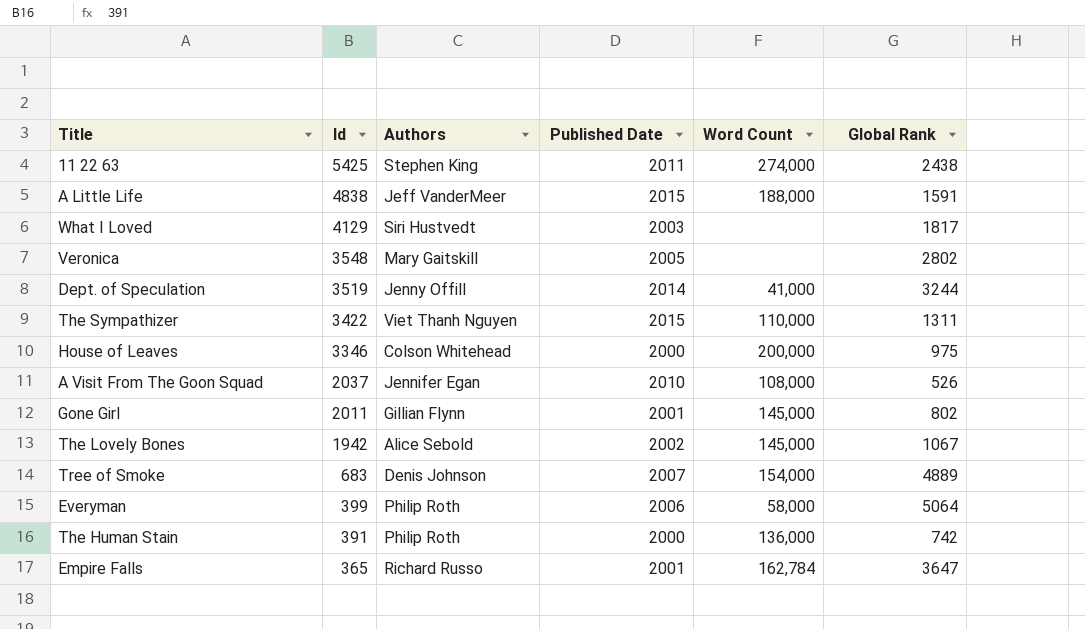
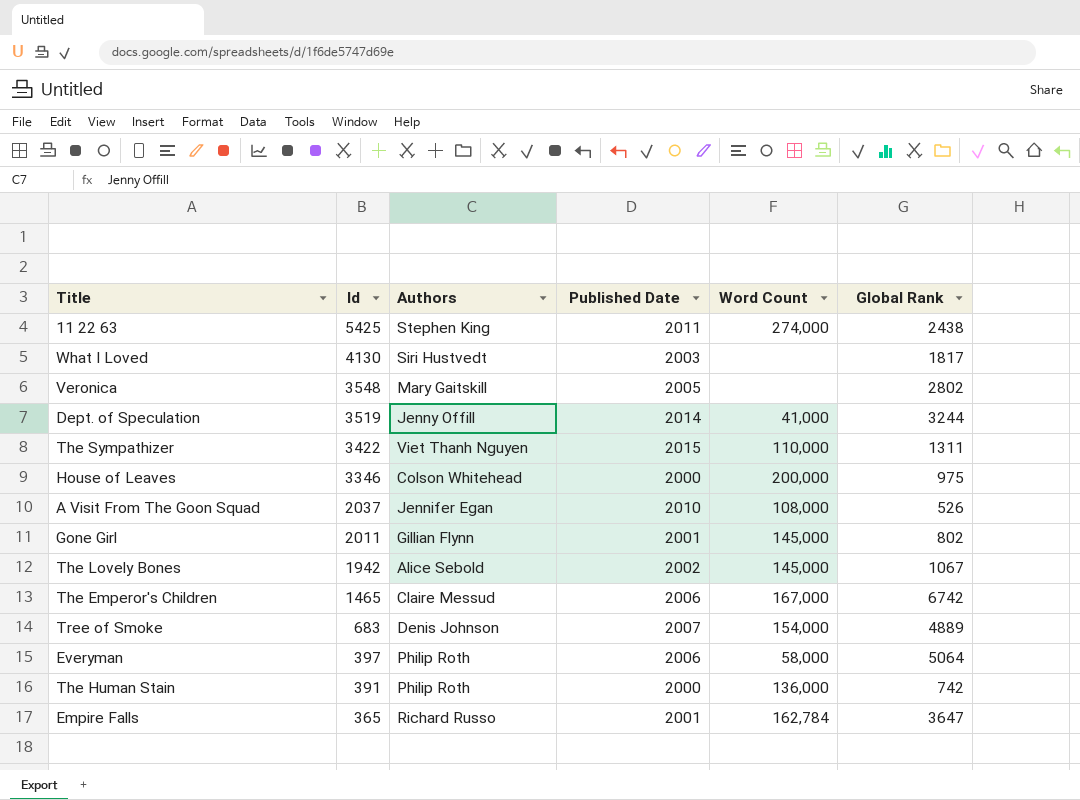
row A Little Life: 4838 | Jeff VanderMeer | 2015 | 188,000 | 1591 -> none
What I Loved | Id: 4129 -> 4130
row The Emperor's Children: none -> 1465 | Claire Messud | 2006 | 167,000 | 6742
Everyman | Id: 399 -> 397

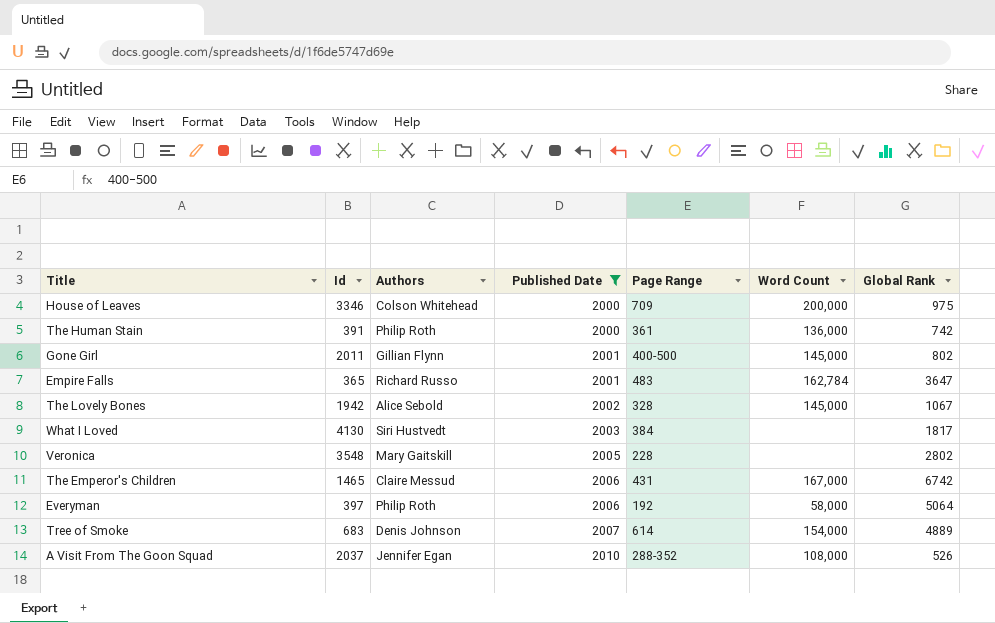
filter: none -> Published Date <= 2010
row order: Id descending -> Published Date ascending
column Page Range | position: none -> 5

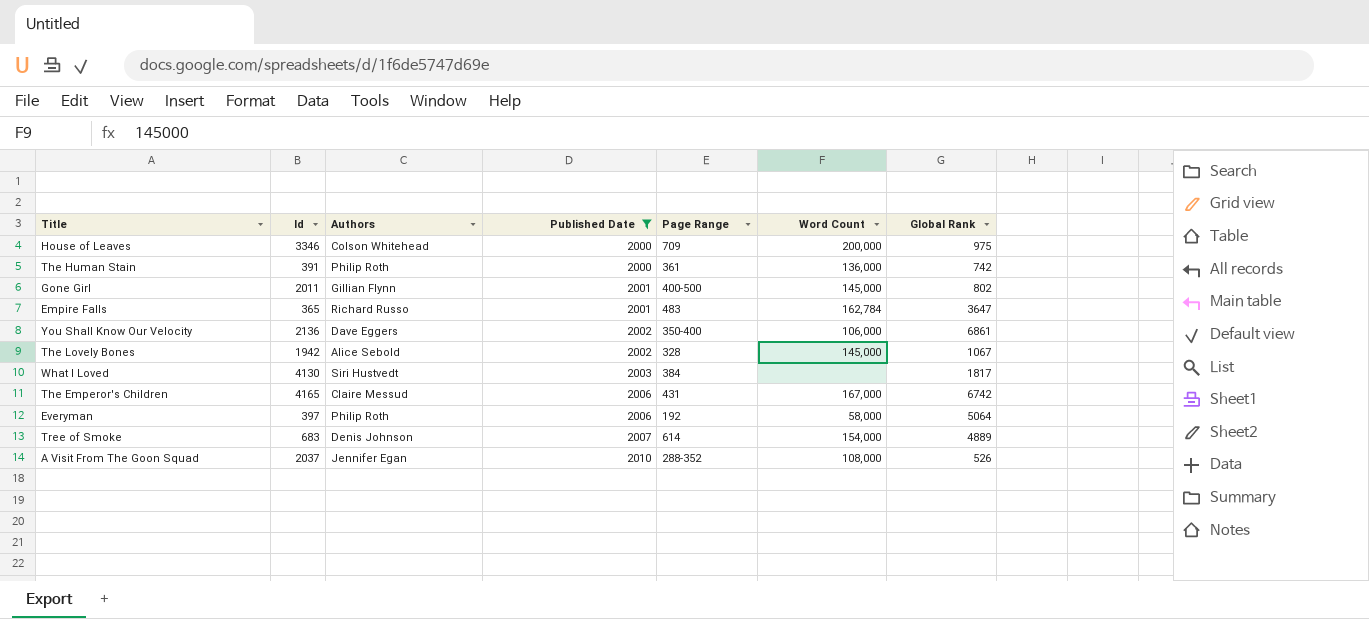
row Veronica: 3548 | Mary Gaitskill | 2005 | 228 | none | 2802 -> none
row You Shall Know Our Velocity: none -> 2136 | Dave Eggers | 2002 | 350-400 | 106,000 | 6861
The Emperor's Children | Id: 1465 -> 4165

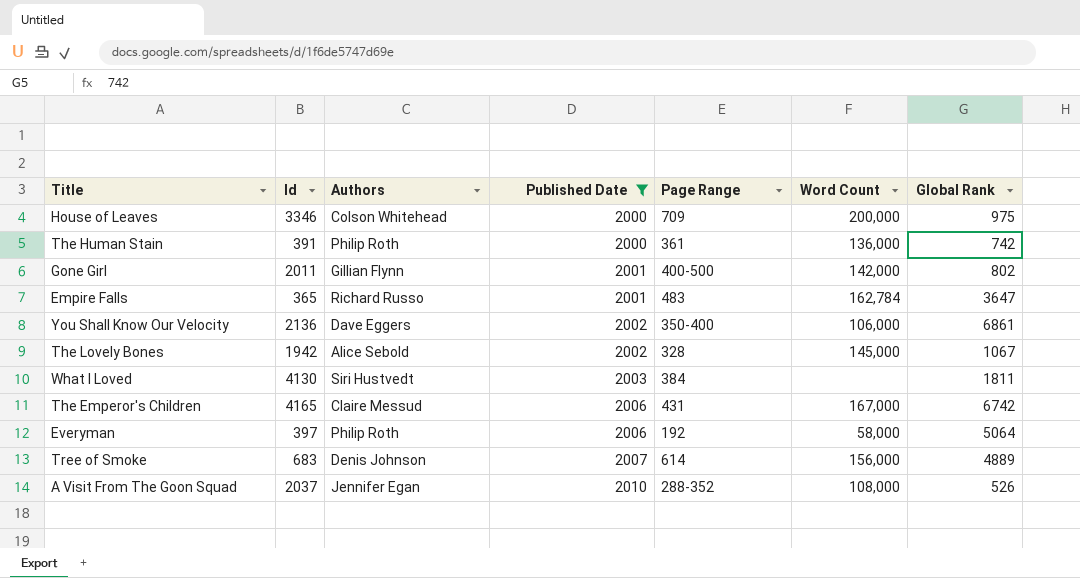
Gone Girl | Word Count: 145,000 -> 142,000
What I Loved | Global Rank: 1817 -> 1811
Tree of Smoke | Word Count: 154,000 -> 156,000

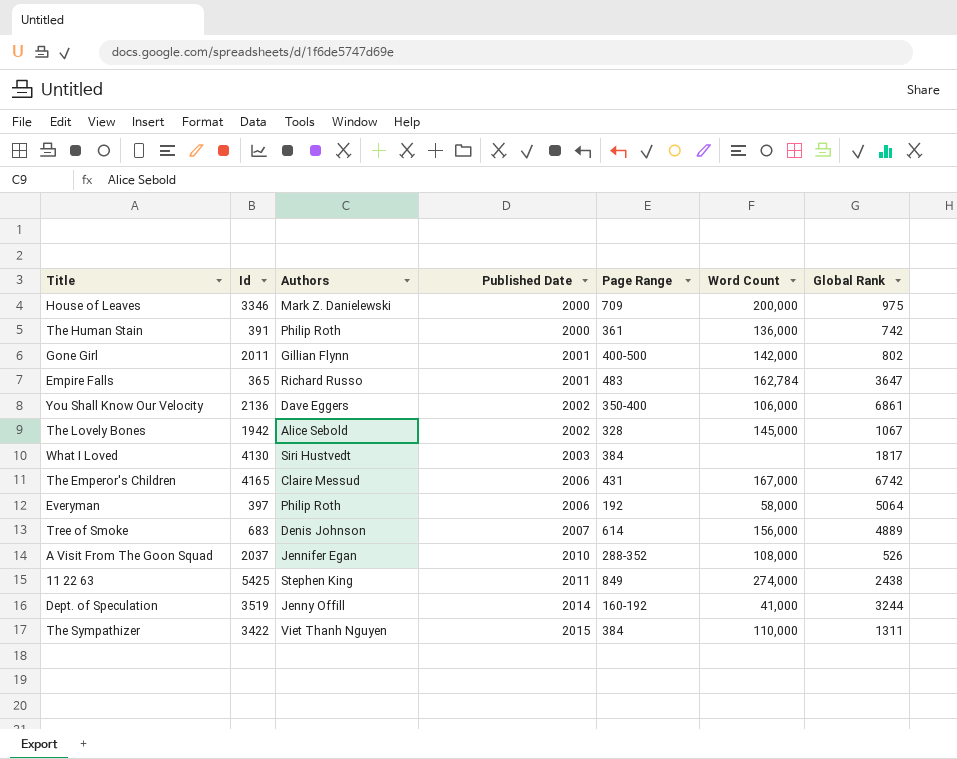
filter: Published Date <= 2010 -> none
House of Leaves | Authors: Colson Whitehead -> Mark Z. Danielewski
What I Loved | Global Rank: 1811 -> 1817

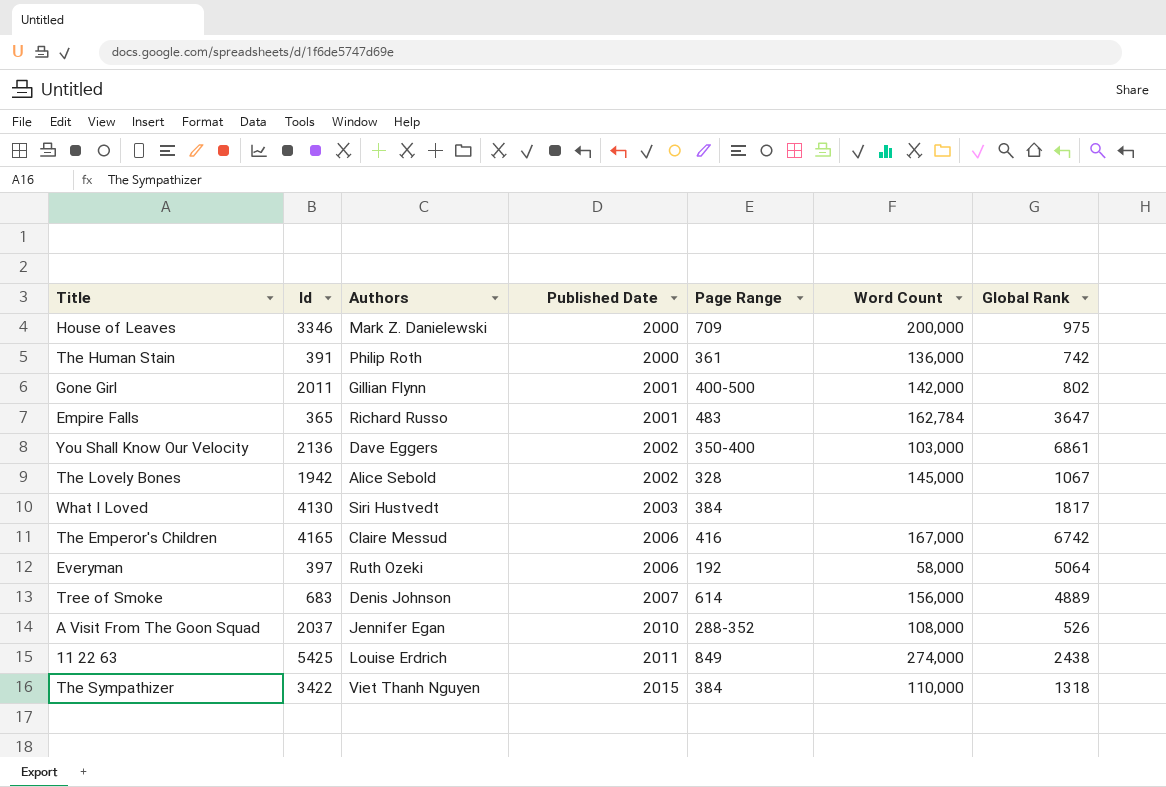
row Dept. of Speculation: 3519 | Jenny Offill | 2014 | 160-192 | 41,000 | 3244 -> none
You Shall Know Our Velocity | Word Count: 106,000 -> 103,000
The Emperor's Children | Page Range: 431 -> 416
Everyman | Authors: Philip Roth -> Ruth Ozeki
11 22 63 | Authors: Stephen King -> Louise Erdrich
The Sympathizer | Global Rank: 1311 -> 1318

